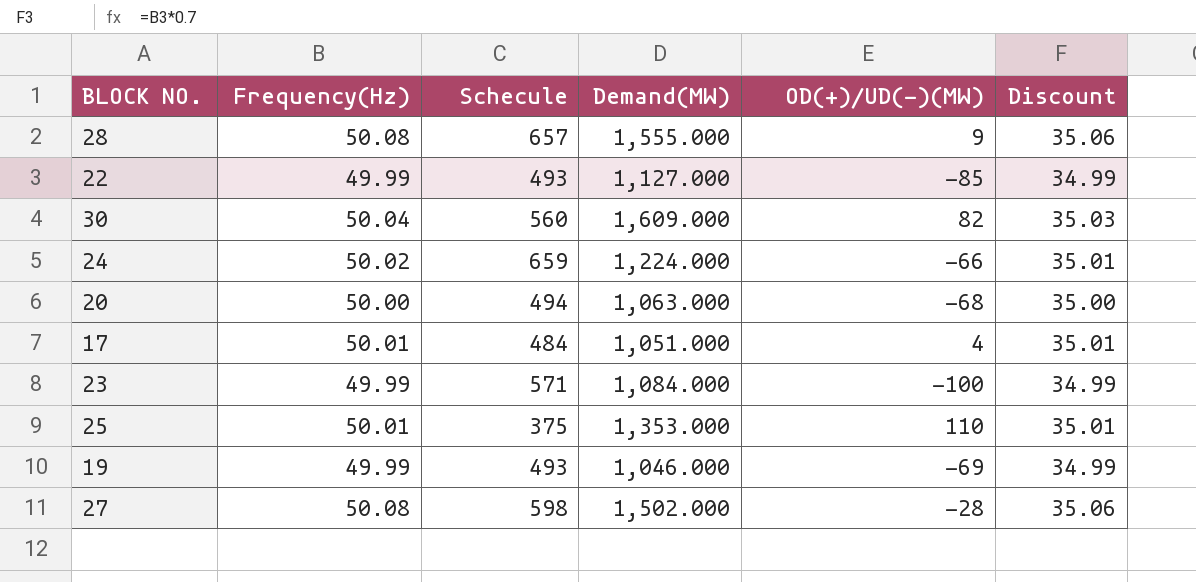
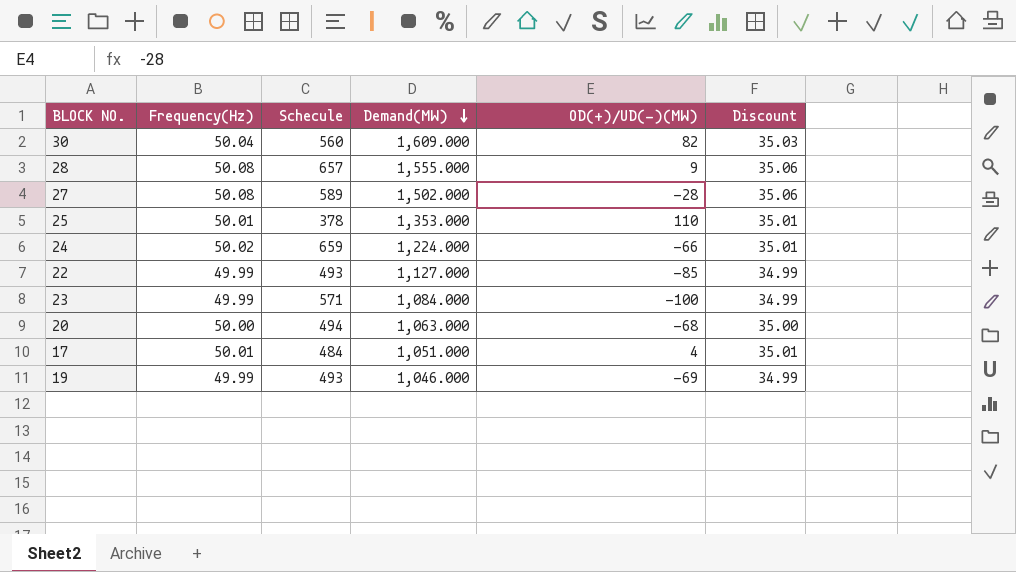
row order: none -> Demand(MW) descending
27 | Schecule: 598 -> 589
25 | Schecule: 375 -> 378

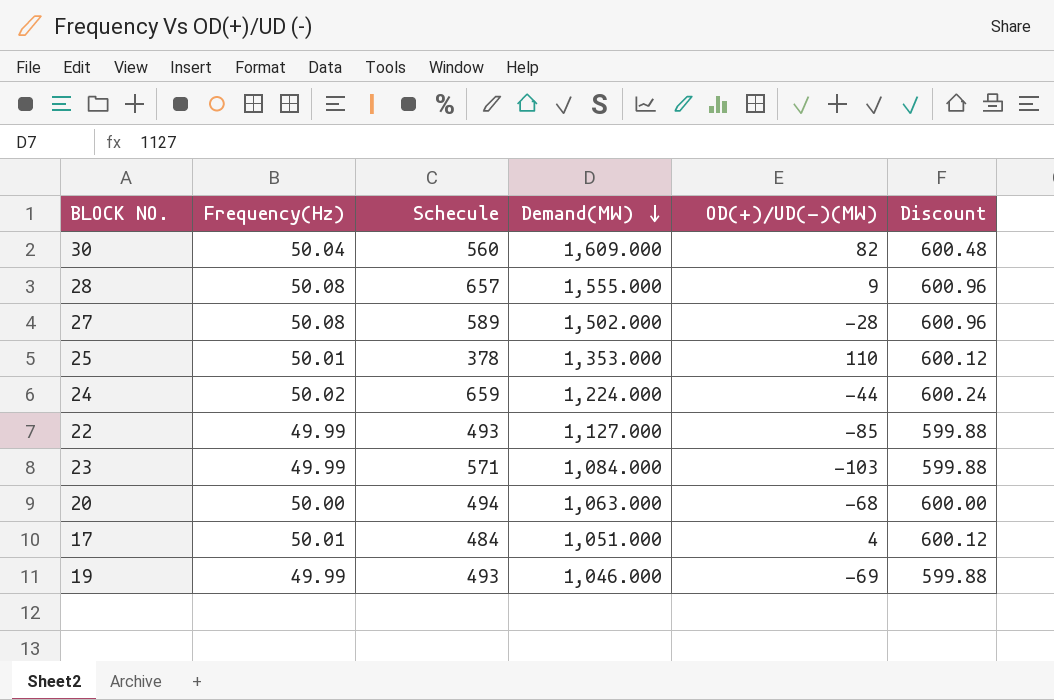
column Discount | formula: [Frequency(Hz)] * 0.7 -> [Frequency(Hz)] * 12
24 | OD(+)/UD(-)(MW): -66 -> -44
23 | OD(+)/UD(-)(MW): -100 -> -103

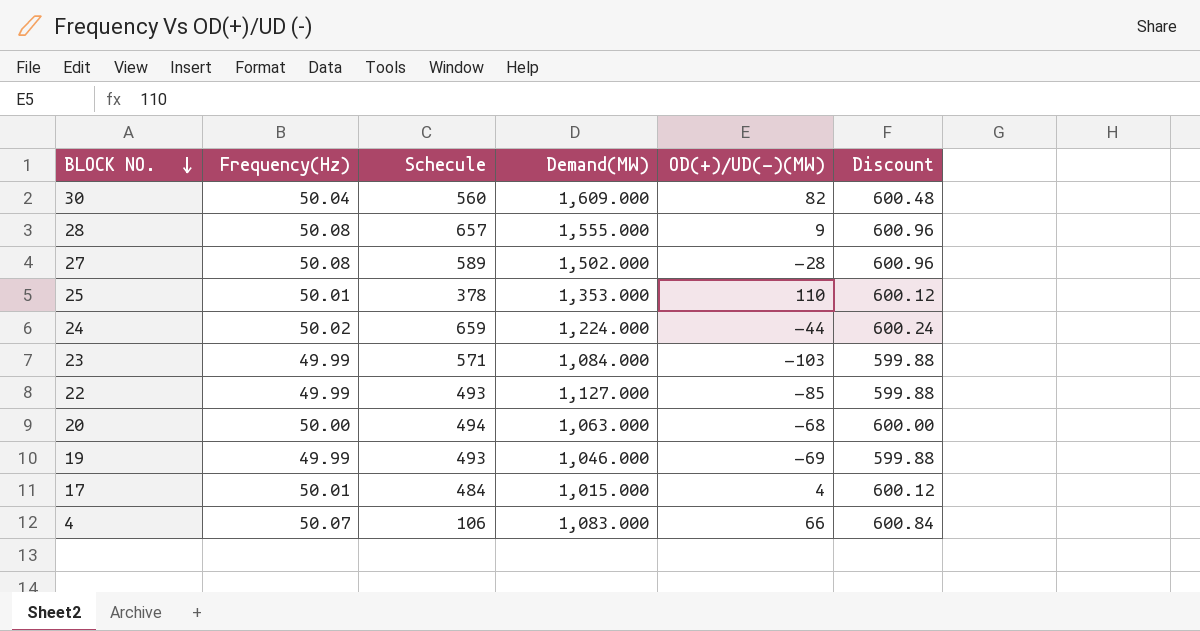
row order: Demand(MW) descending -> BLOCK NO. descending
17 | Demand(MW): 1,051.000 -> 1,015.000
row 4: none -> 50.07 | 106 | 1,083.000 | 66 | 600.84

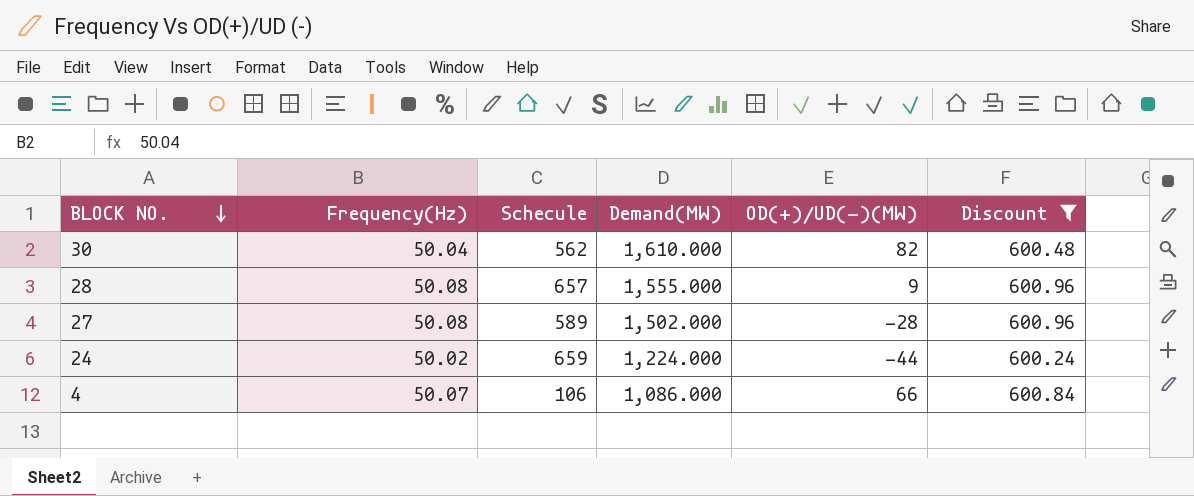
filter: none -> Discount >= 600.24
30 | Schecule: 560 -> 562
30 | Demand(MW): 1,609.000 -> 1,610.000
4 | Demand(MW): 1,083.000 -> 1,086.000

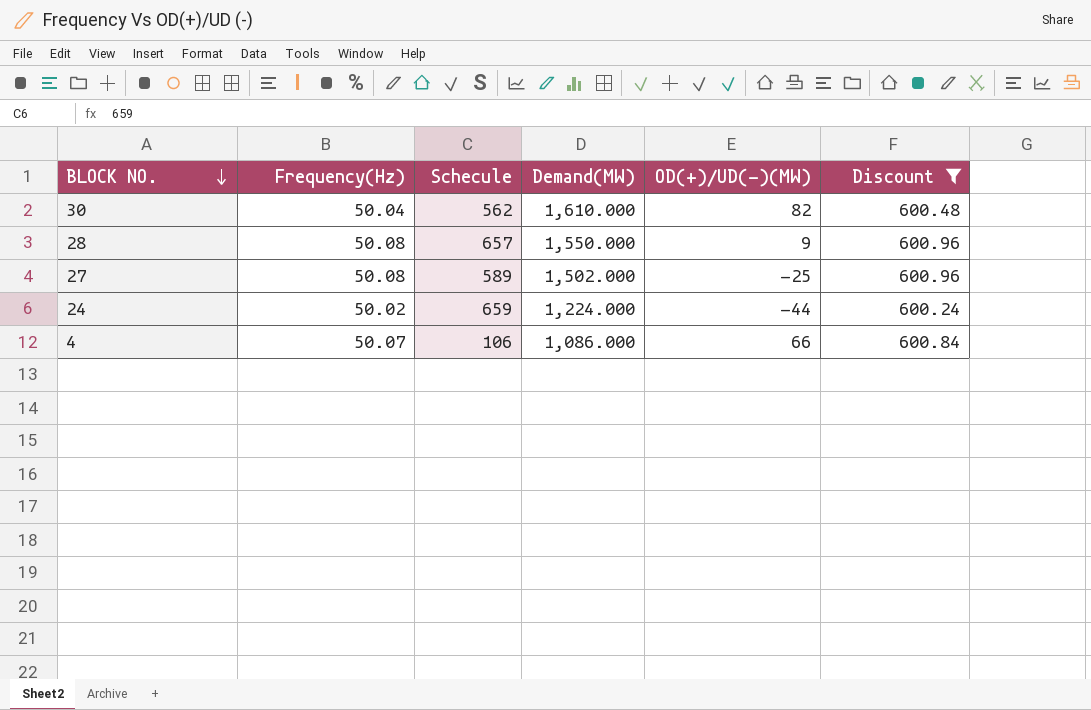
28 | Demand(MW): 1,555.000 -> 1,550.000
27 | OD(+)/UD(-)(MW): -28 -> -25

